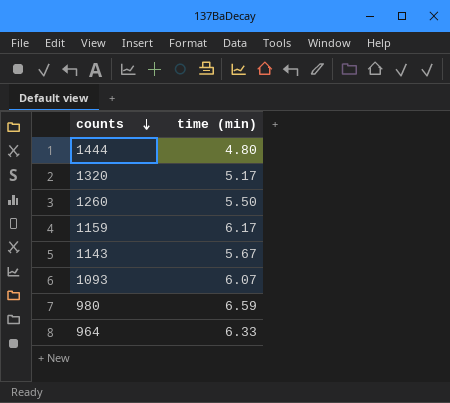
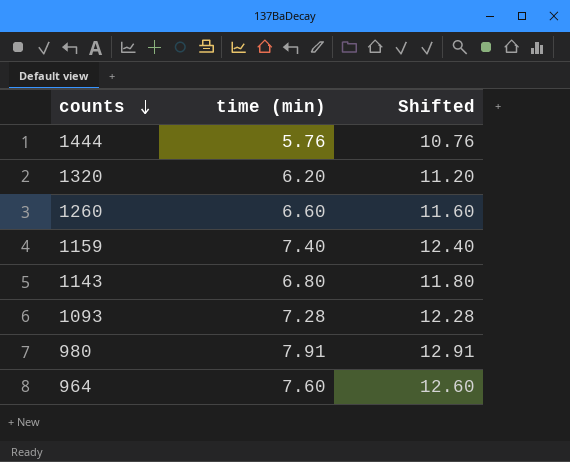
column Shifted | formula: none -> [time (min)] + 5
1444 | time (min): 4.80 -> 5.76
1320 | time (min): 5.17 -> 6.20
1260 | time (min): 5.50 -> 6.60
1159 | time (min): 6.17 -> 7.40
1143 | time (min): 5.67 -> 6.80
1093 | time (min): 6.07 -> 7.28
980 | time (min): 6.59 -> 7.91
964 | time (min): 6.33 -> 7.60

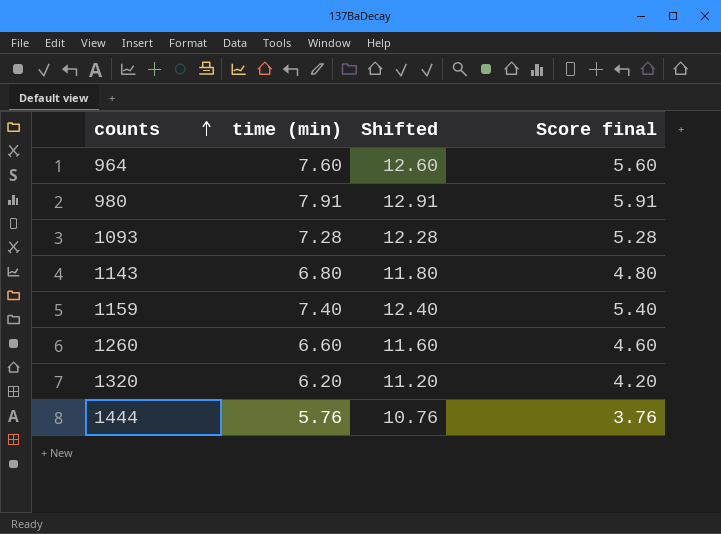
row order: counts descending -> counts ascending
column Score final | formula: none -> [time (min)] - 2

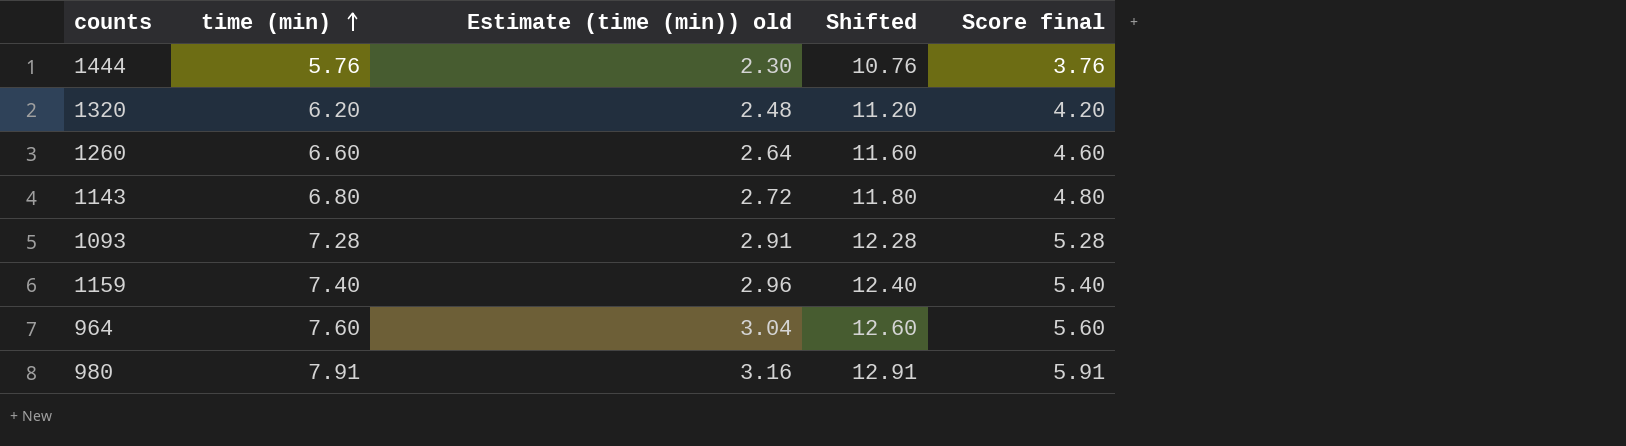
row order: counts ascending -> time (min) ascending
column Estimate (time (min)) old | formula: none -> [time (min)] * 0.4

